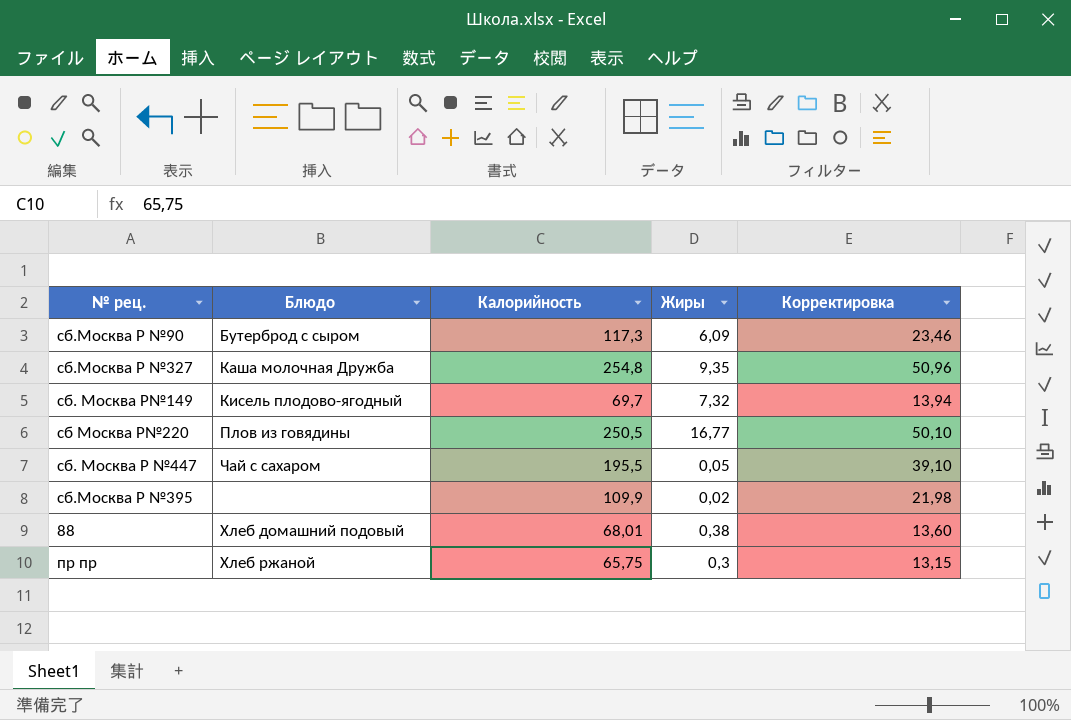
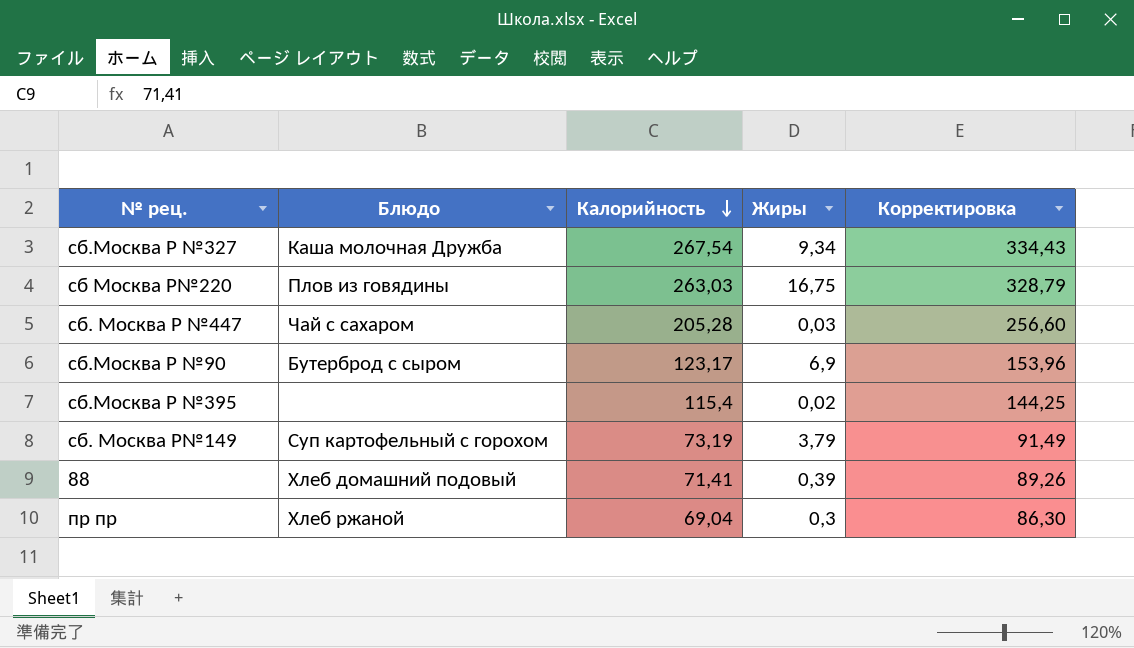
row order: none -> Калорийность descending
column Корректировка | formula: [Калорийность] * 0,2 -> [Калорийность] * 1,25
сб.Москва Р №327 | Калорийность: 254,8 -> 267,54
сб.Москва Р №327 | Жиры: 9,35 -> 9,34
сб Москва Р№220 | Калорийность: 250,5 -> 263,03
сб Москва Р№220 | Жиры: 16,77 -> 16,75
сб. Москва Р №447 | Калорийность: 195,5 -> 205,28
сб. Москва Р №447 | Жиры: 0,05 -> 0,03
сб.Москва Р №90 | Калорийность: 117,3 -> 123,17
сб.Москва Р №90 | Жиры: 6,09 -> 6,9
сб.Москва Р №395 | Калорийность: 109,9 -> 115,4
сб. Москва Р№149 | Блюдо: Кисель плодово-ягодный -> Суп картофельный с горохом
сб. Москва Р№149 | Калорийность: 69,7 -> 73,19
сб. Москва Р№149 | Жиры: 7,32 -> 3,79
88 | Калорийность: 68,01 -> 71,41
88 | Жиры: 0,38 -> 0,39
пр пр | Калорийность: 65,75 -> 69,04

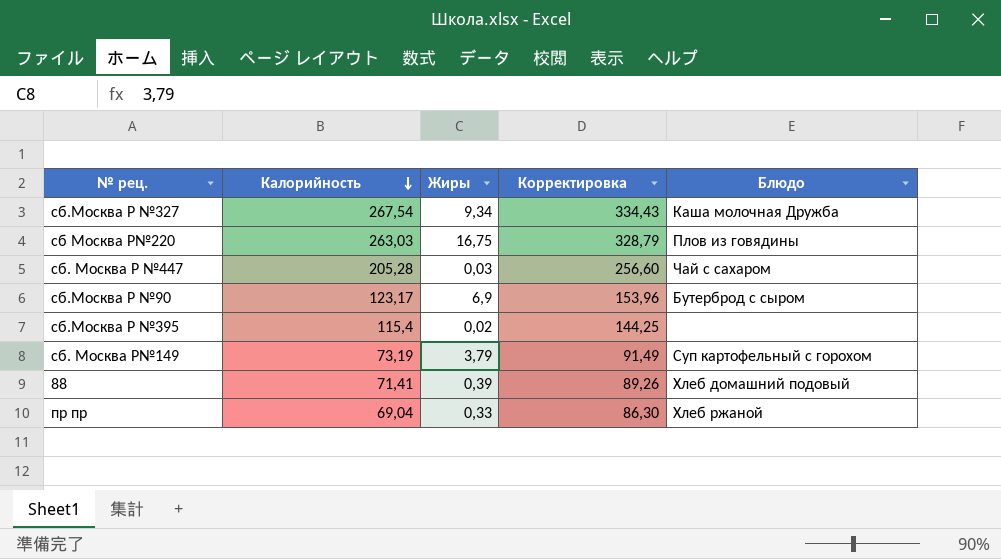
column Блюдо | position: 2 -> 5
пр пр | Жиры: 0,3 -> 0,33

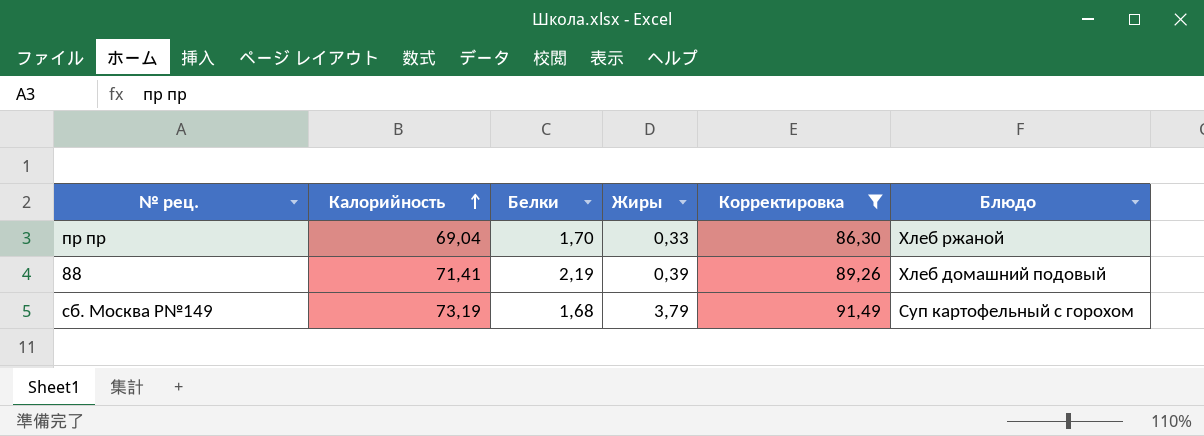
filter: none -> Корректировка <= 91,49
row order: Калорийность descending -> Калорийность ascending
column Белки | position: none -> 3

